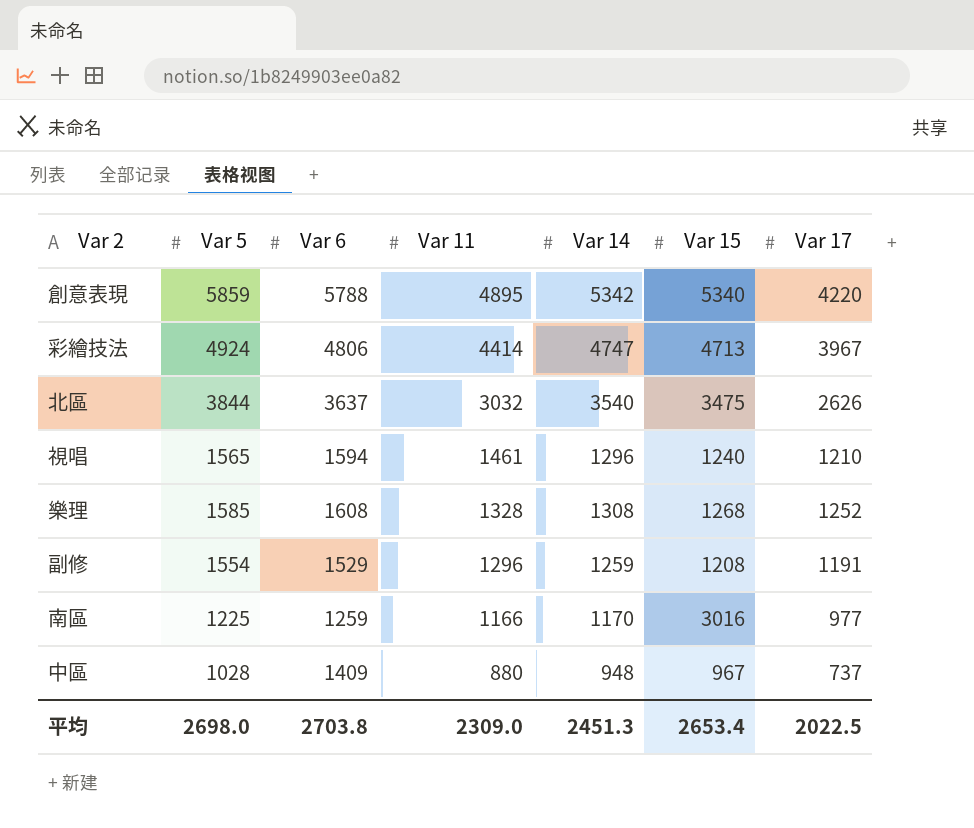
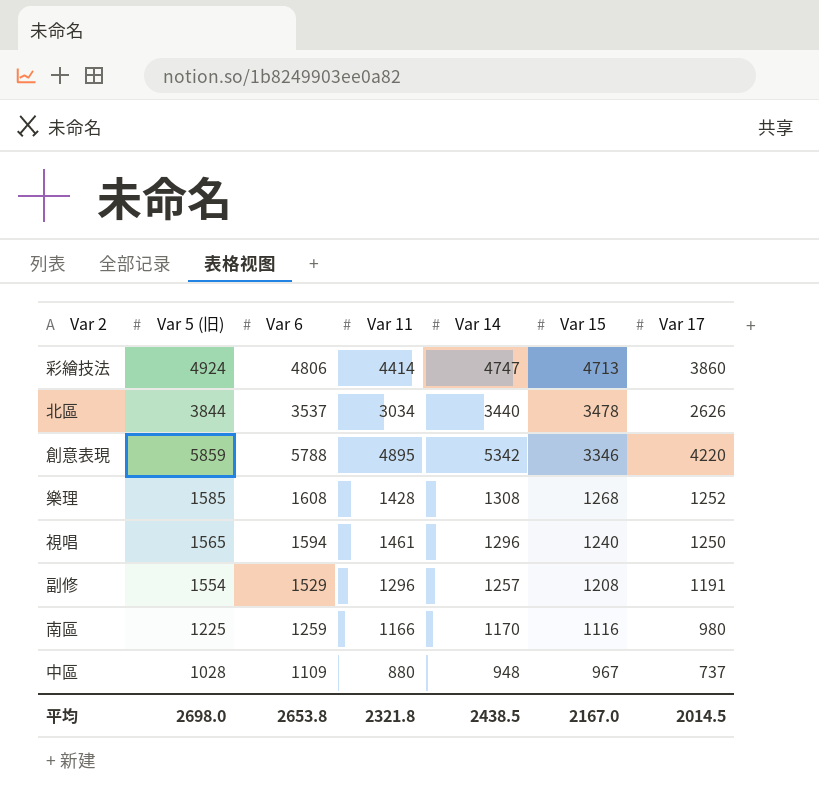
row order: Var 11 descending -> Var 15 descending
column name: Var 5 -> Var 5 (旧)
彩繪技法 | Var 17: 3967 -> 3860
北區 | Var 6: 3637 -> 3537
北區 | Var 11: 3032 -> 3034
北區 | Var 14: 3540 -> 3440
北區 | Var 15: 3475 -> 3478
創意表現 | Var 15: 5340 -> 3346
樂理 | Var 11: 1328 -> 1428
視唱 | Var 17: 1210 -> 1250
副修 | Var 14: 1259 -> 1257
南區 | Var 15: 3016 -> 1116
南區 | Var 17: 977 -> 980
中區 | Var 6: 1409 -> 1109
平均 | Var 6: 2703.8 -> 2653.8
平均 | Var 11: 2309.0 -> 2321.8
平均 | Var 14: 2451.3 -> 2438.5
平均 | Var 15: 2653.4 -> 2167.0
平均 | Var 17: 2022.5 -> 2014.5

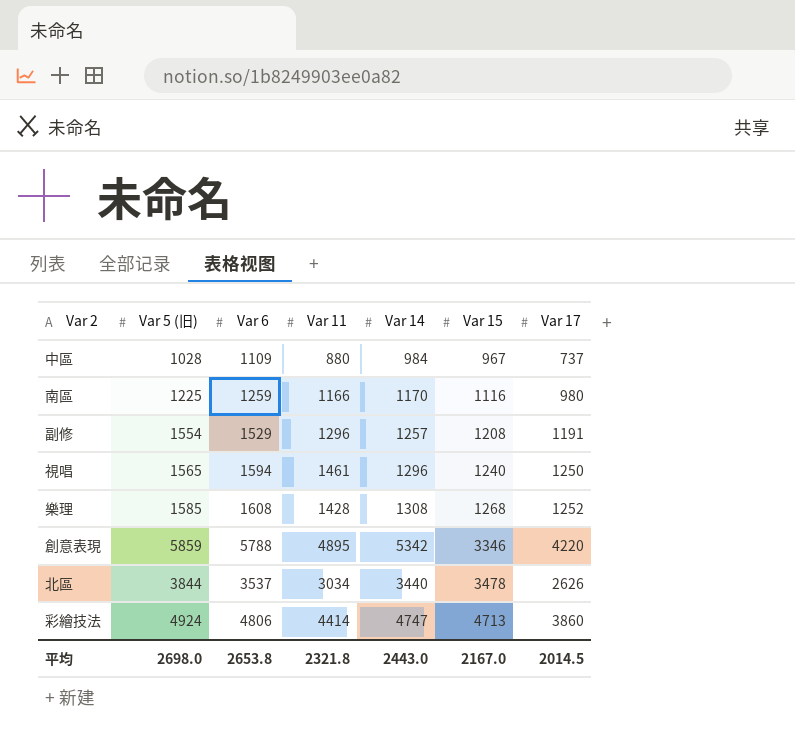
row order: Var 15 descending -> Var 15 ascending
中區 | Var 14: 948 -> 984
平均 | Var 14: 2438.5 -> 2443.0

